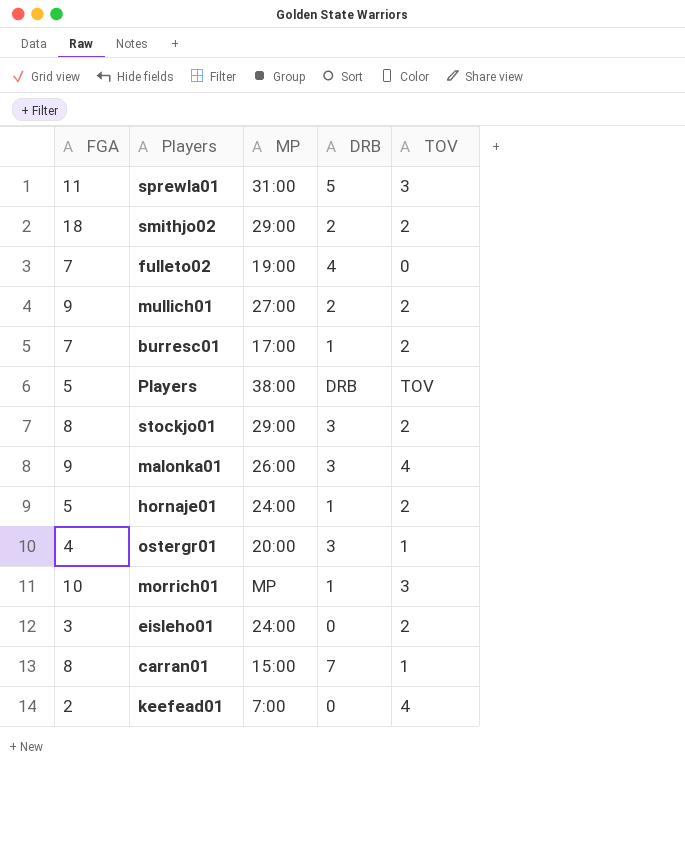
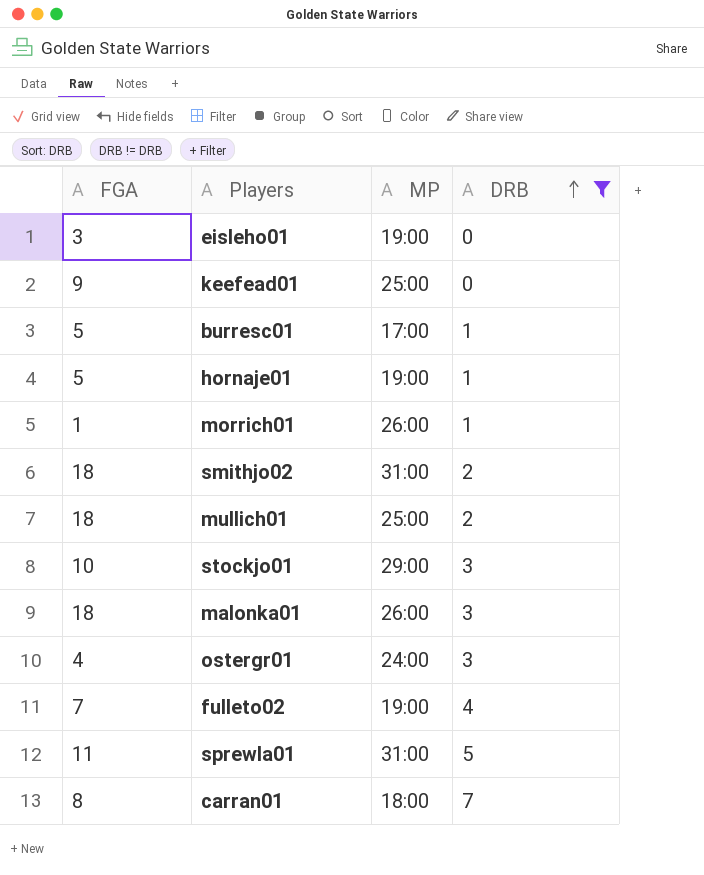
filter: none -> DRB != DRB
row order: none -> DRB ascending
column TOV | position: 5 -> none
eisleho01 | MP: 24:00 -> 19:00
keefead01 | FGA: 2 -> 9
keefead01 | MP: 7:00 -> 25:00
burresc01 | FGA: 7 -> 5
hornaje01 | MP: 24:00 -> 19:00
morrich01 | FGA: 10 -> 1
morrich01 | MP: MP -> 26:00
smithjo02 | MP: 29:00 -> 31:00
mullich01 | FGA: 9 -> 18
mullich01 | MP: 27:00 -> 25:00
stockjo01 | FGA: 8 -> 10
malonka01 | FGA: 9 -> 18
ostergr01 | MP: 20:00 -> 24:00
carran01 | MP: 15:00 -> 18:00

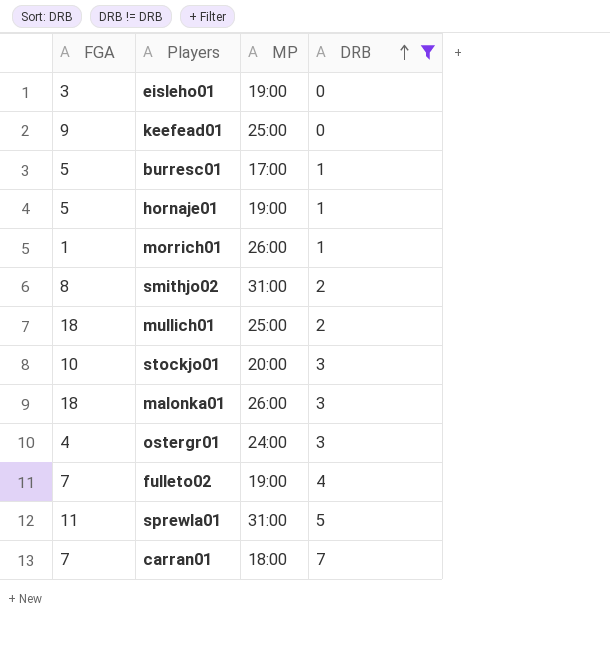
smithjo02 | FGA: 18 -> 8
stockjo01 | MP: 29:00 -> 20:00
carran01 | FGA: 8 -> 7

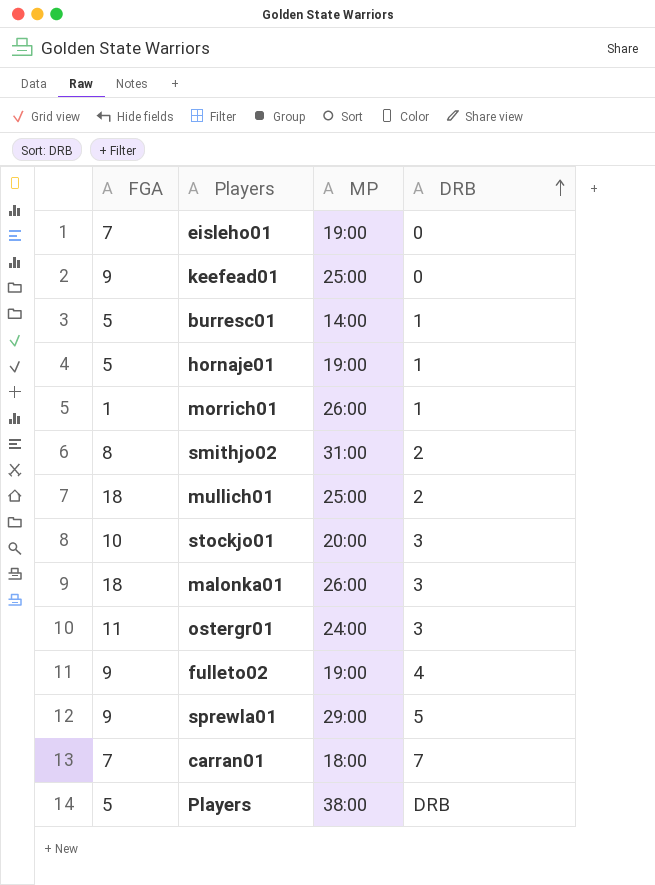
filter: DRB != DRB -> none
eisleho01 | FGA: 3 -> 7
burresc01 | MP: 17:00 -> 14:00
ostergr01 | FGA: 4 -> 11
fulleto02 | FGA: 7 -> 9
sprewla01 | FGA: 11 -> 9
sprewla01 | MP: 31:00 -> 29:00

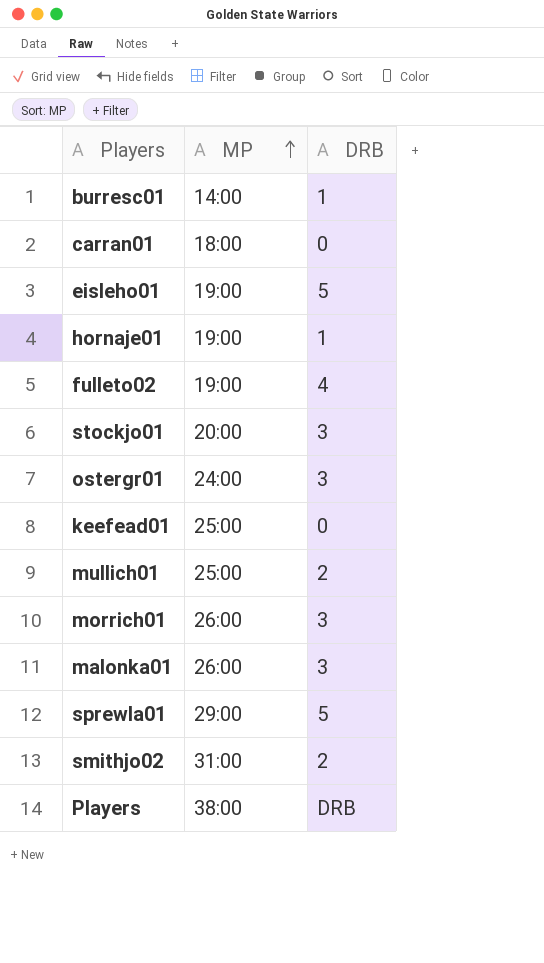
row order: DRB ascending -> MP ascending
column FGA | position: 1 -> none
carran01 | DRB: 7 -> 0
eisleho01 | DRB: 0 -> 5
morrich01 | DRB: 1 -> 3

